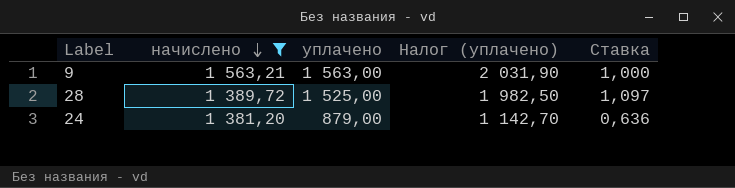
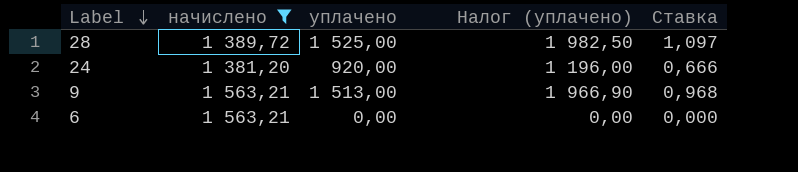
row order: начислено descending -> Label descending
24 | уплачено: 879,00 -> 920,00
24 | Налог (уплачено): 1 142,70 -> 1 196,00
24 | Ставка: 0,636 -> 0,666
9 | уплачено: 1 563,00 -> 1 513,00
9 | Налог (уплачено): 2 031,90 -> 1 966,90
9 | Ставка: 1,000 -> 0,968
row 6: none -> 1 563,21 | 0,00 | 0,00 | 0,000

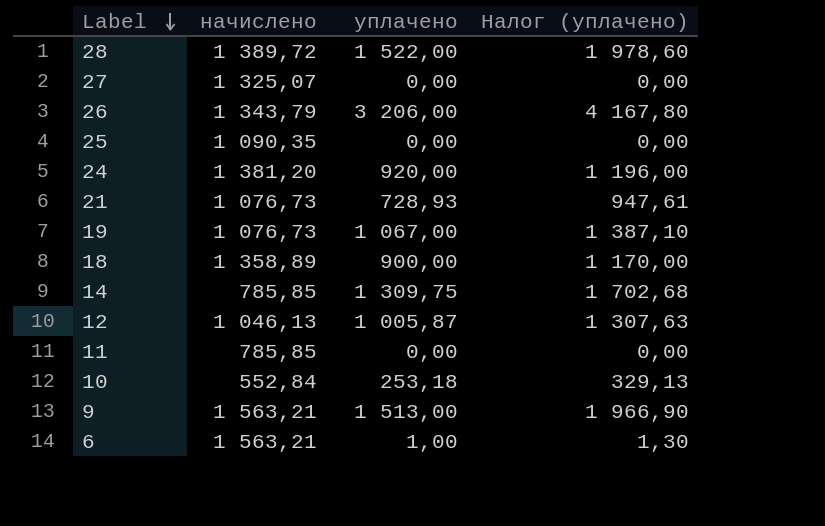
filter: начислено >= 1 381,20 -> none
column Ставка | formula: [уплачено] / [начислено] -> none
28 | уплачено: 1 525,00 -> 1 522,00
28 | Налог (уплачено): 1 982,50 -> 1 978,60
6 | уплачено: 0,00 -> 1,00
6 | Налог (уплачено): 0,00 -> 1,30

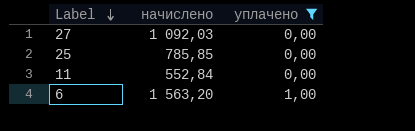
filter: none -> уплачено <= 1,00
column Налог (уплачено) | formula: [уплачено] * 1,3 -> none
27 | начислено: 1 325,07 -> 1 092,03
25 | начислено: 1 090,35 -> 785,85
11 | начислено: 785,85 -> 552,84
6 | начислено: 1 563,21 -> 1 563,20

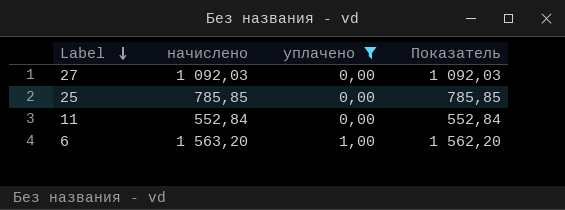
column Показатель | formula: none -> [начислено] - [уплачено]

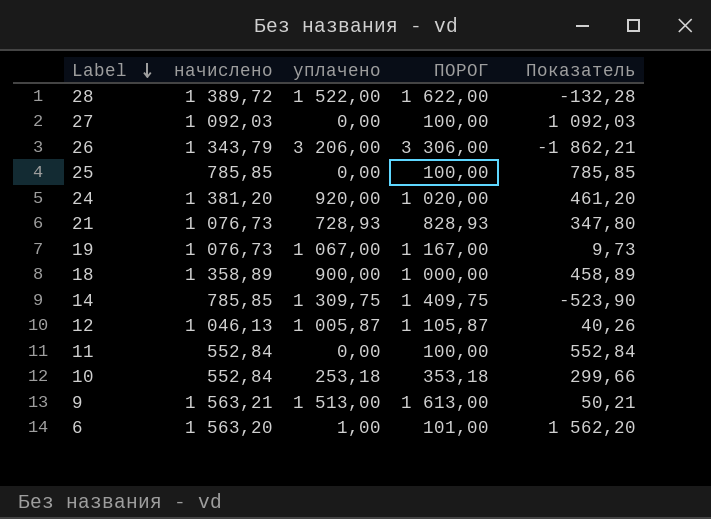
filter: уплачено <= 1,00 -> none
column ПОРОГ | formula: none -> [уплачено] + 100

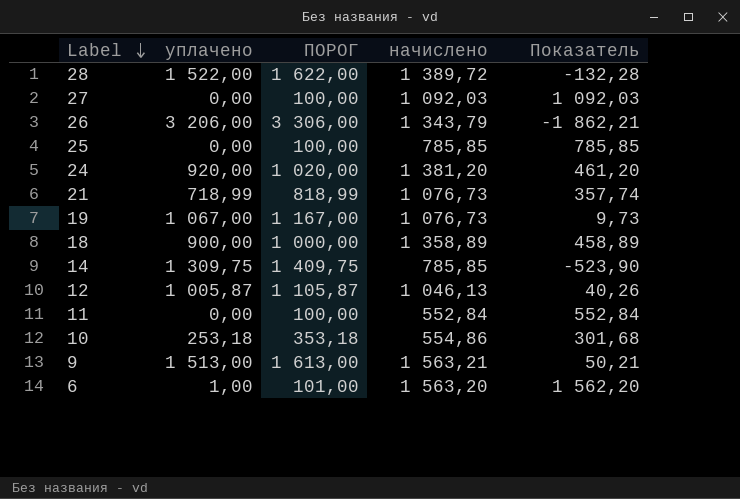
column начислено | position: 2 -> 4
21 | уплачено: 728,93 -> 718,99
21 | ПОРОГ: 828,93 -> 818,99
21 | Показатель: 347,80 -> 357,74
10 | начислено: 552,84 -> 554,86
10 | Показатель: 299,66 -> 301,68

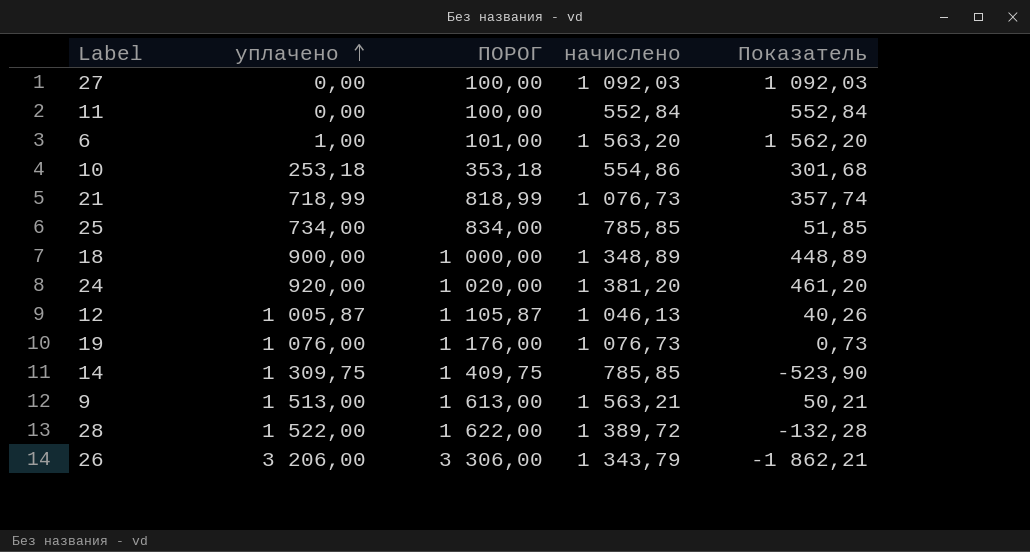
row order: Label descending -> уплачено ascending
25 | уплачено: 0,00 -> 734,00
25 | ПОРОГ: 100,00 -> 834,00
25 | Показатель: 785,85 -> 51,85
18 | начислено: 1 358,89 -> 1 348,89
18 | Показатель: 458,89 -> 448,89
19 | уплачено: 1 067,00 -> 1 076,00
19 | ПОРОГ: 1 167,00 -> 1 176,00
19 | Показатель: 9,73 -> 0,73

